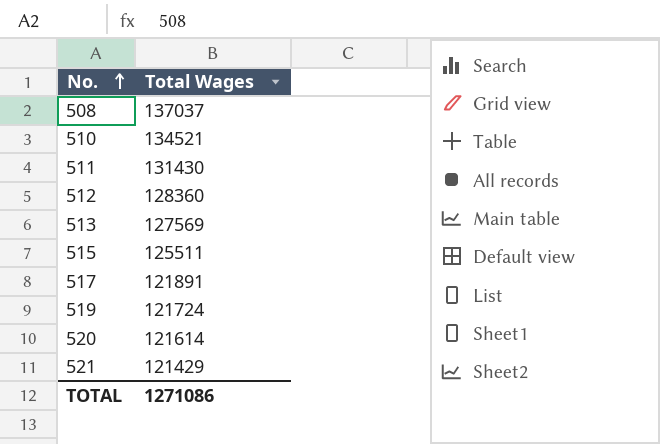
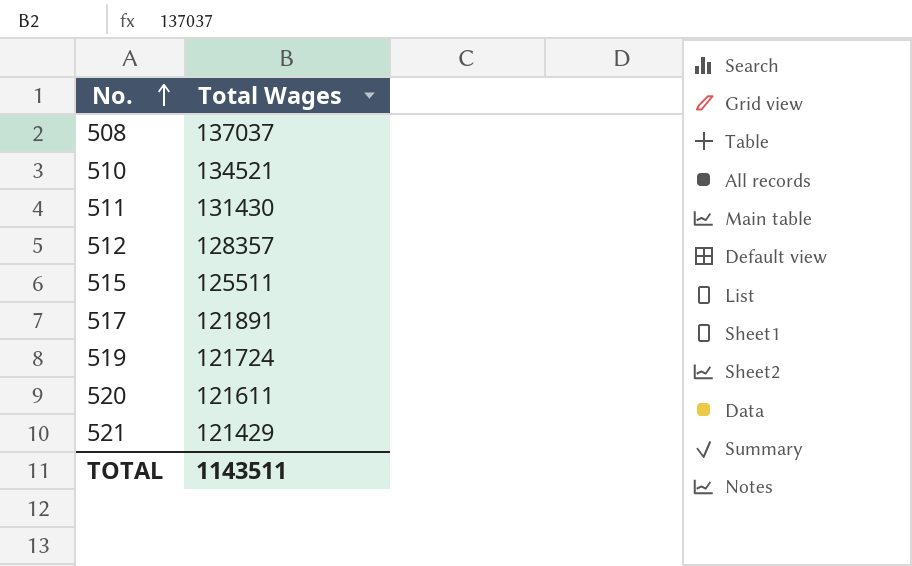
row 513: 127569 -> none
512 | Total Wages: 128360 -> 128357
520 | Total Wages: 121614 -> 121611
TOTAL | Total Wages: 1271086 -> 1143511

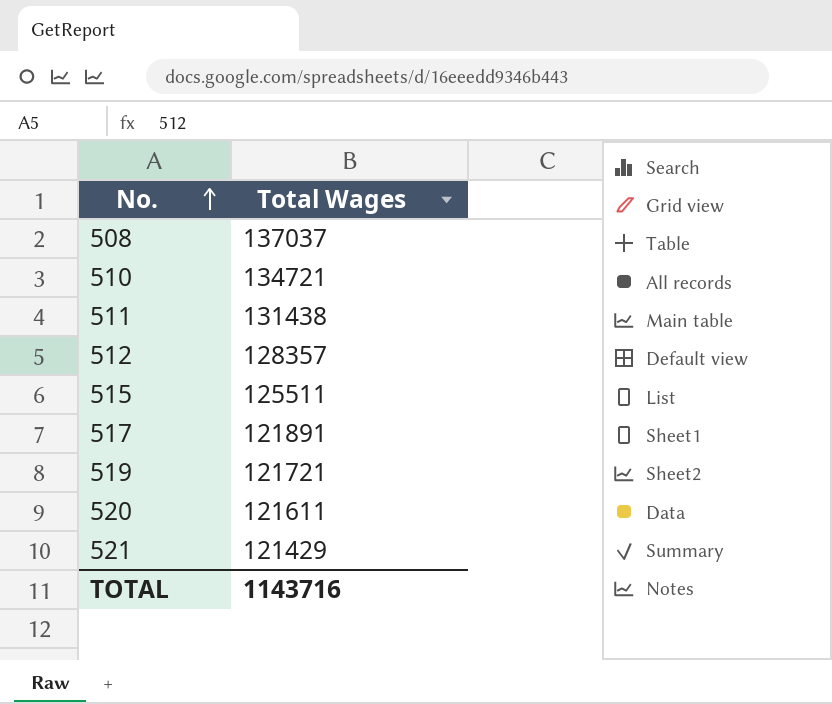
510 | Total Wages: 134521 -> 134721
511 | Total Wages: 131430 -> 131438
519 | Total Wages: 121724 -> 121721
TOTAL | Total Wages: 1143511 -> 1143716

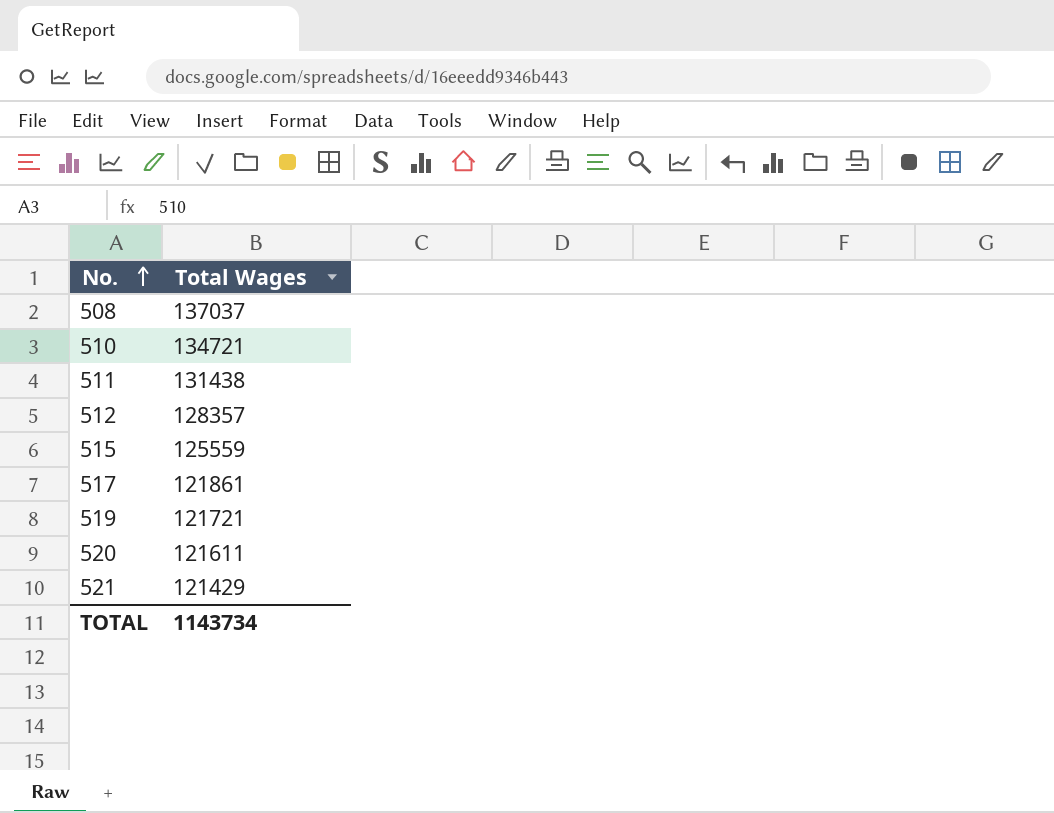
515 | Total Wages: 125511 -> 125559
517 | Total Wages: 121891 -> 121861
TOTAL | Total Wages: 1143716 -> 1143734

